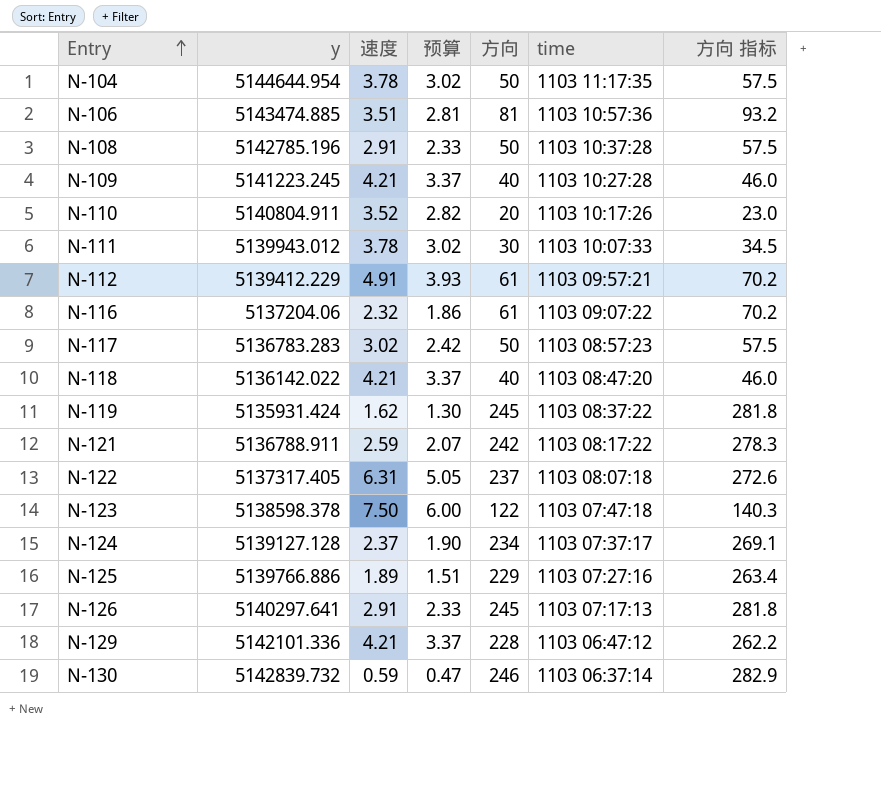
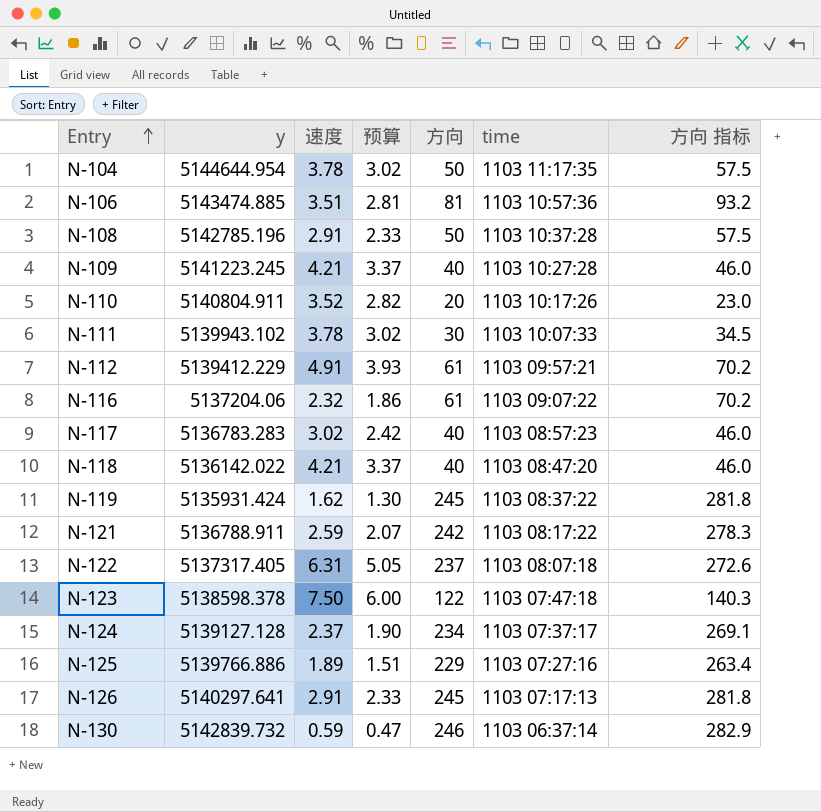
row N-129: 5142101.336 | 4.21 | 3.37 | 228 | 1103 06:47:12 | 262.2 -> none
N-111 | y: 5139943.012 -> 5139943.102
N-117 | 方向: 50 -> 40
N-117 | 方向 指标: 57.5 -> 46.0

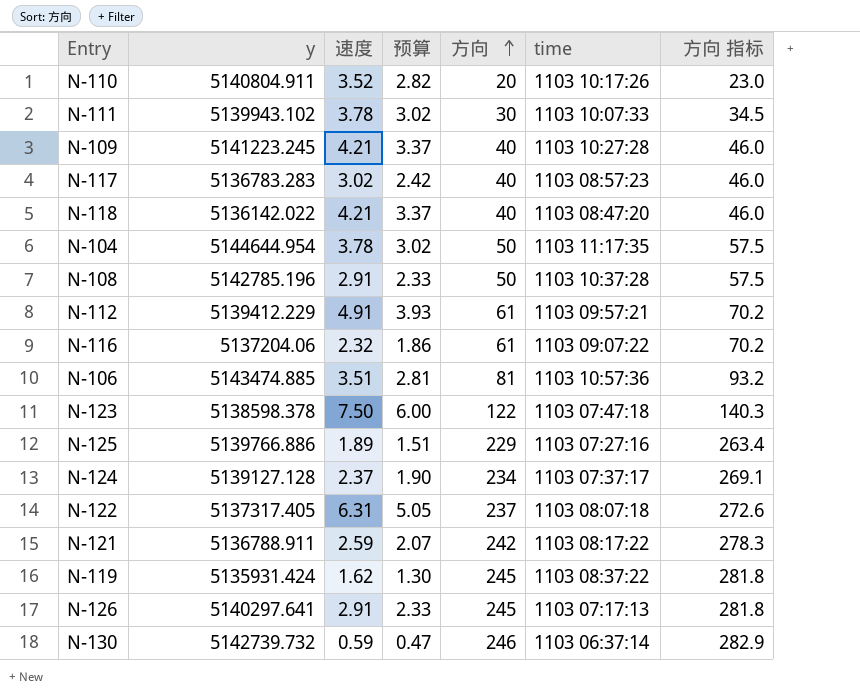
row order: Entry ascending -> 方向 ascending
N-130 | y: 5142839.732 -> 5142739.732

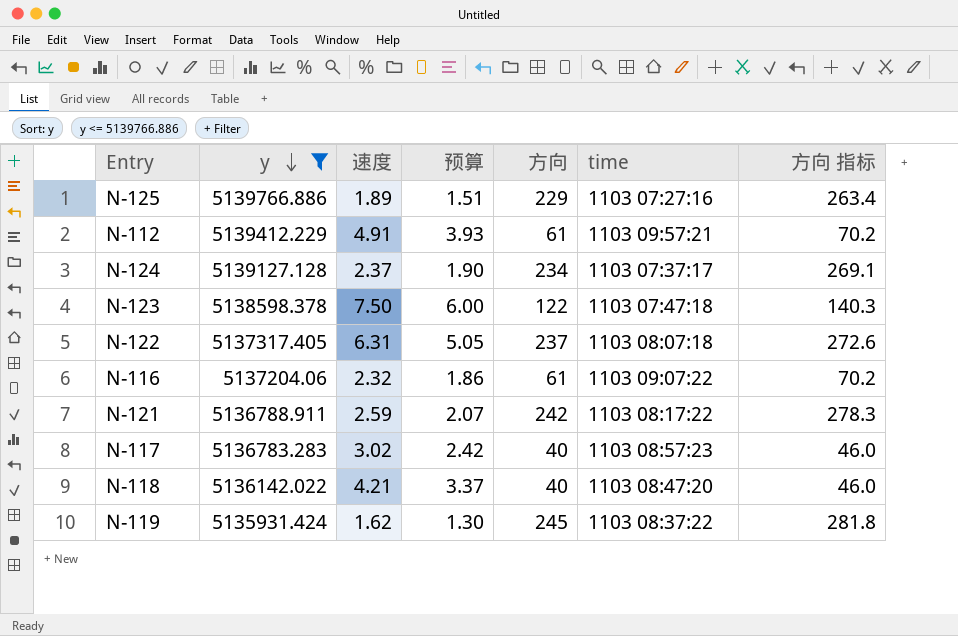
filter: none -> y <= 5139766.886
row order: 方向 ascending -> y descending

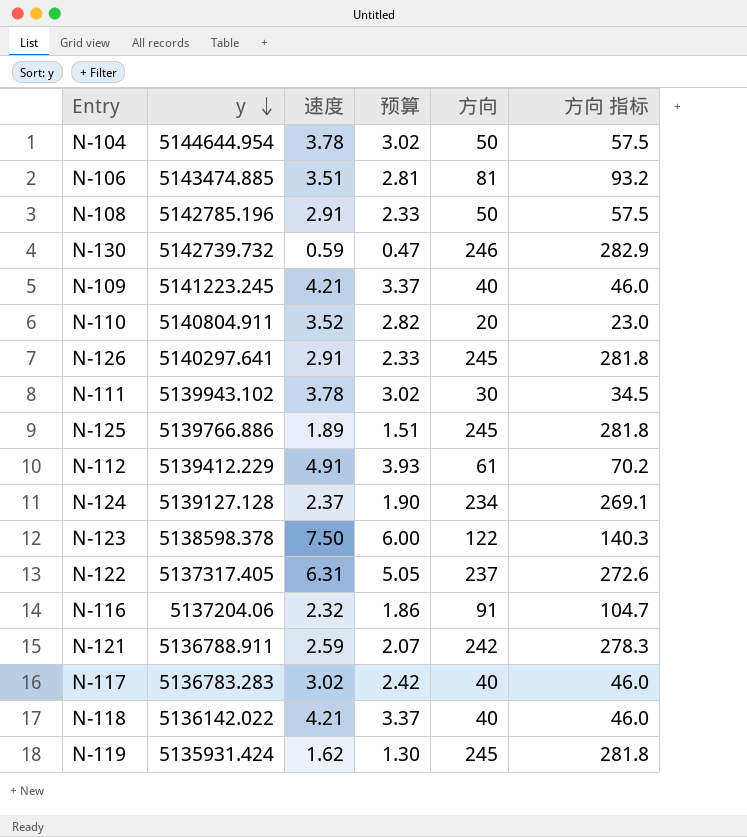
filter: y <= 5139766.886 -> none
column time | position: 6 -> none
N-125 | 方向: 229 -> 245
N-125 | 方向 指标: 263.4 -> 281.8
N-116 | 方向: 61 -> 91
N-116 | 方向 指标: 70.2 -> 104.7

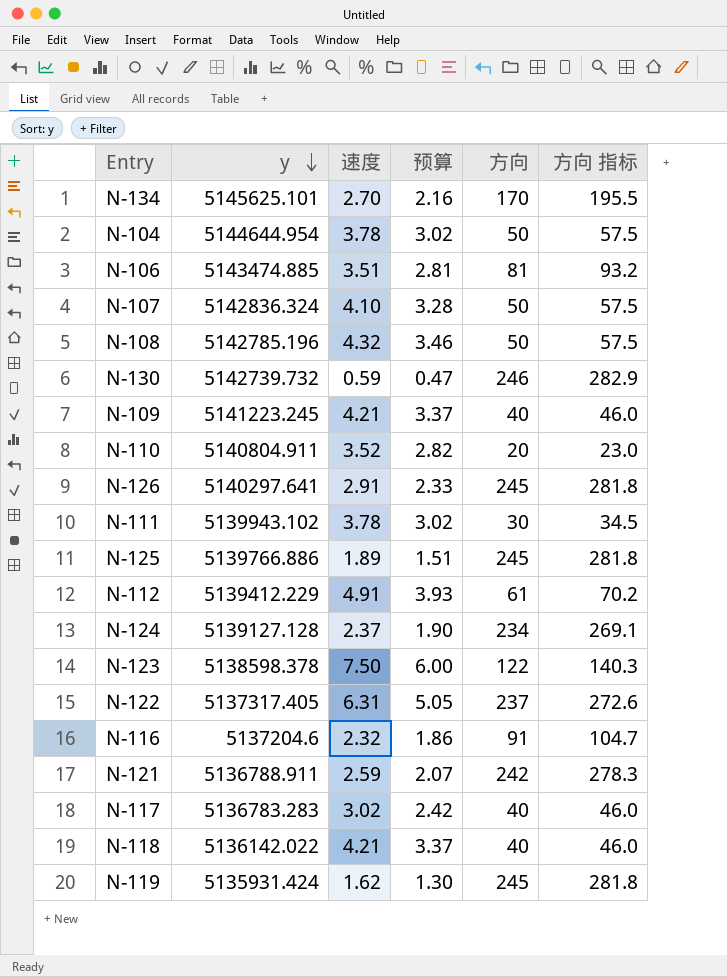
row N-134: none -> 5145625.101 | 2.70 | 2.16 | 170 | 195.5
row N-107: none -> 5142836.324 | 4.10 | 3.28 | 50 | 57.5
N-108 | 速度: 2.91 -> 4.32
N-108 | 预算: 2.33 -> 3.46
N-116 | y: 5137204.06 -> 5137204.6

